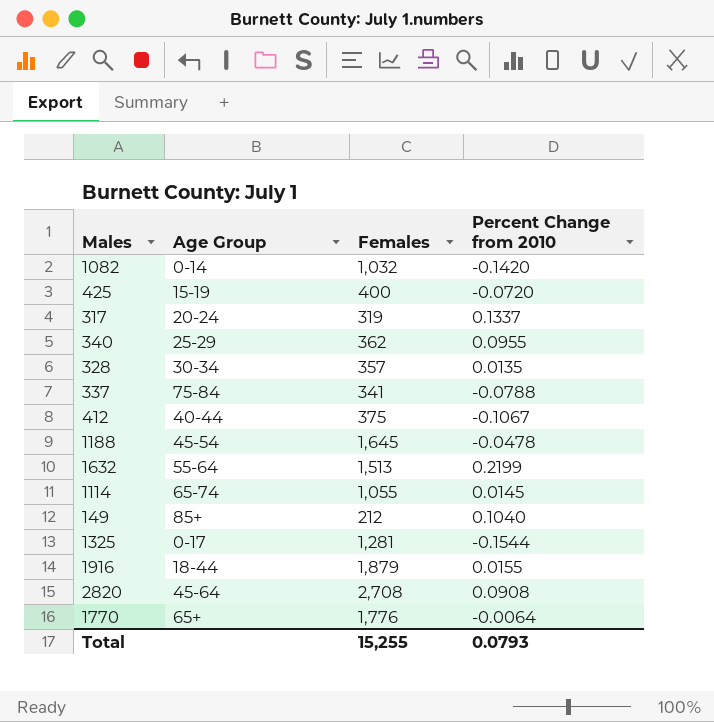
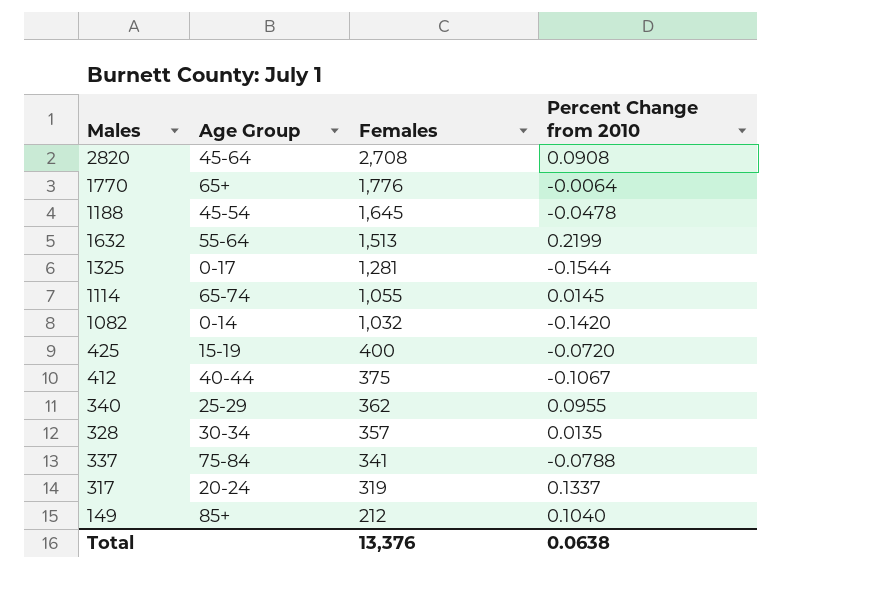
row order: none -> Females descending
row 1916: 18-44 | 1,879 | 0.0155 -> none
Total | Females: 15,255 -> 13,376
Total | Percent Change from 2010: 0.0793 -> 0.0638

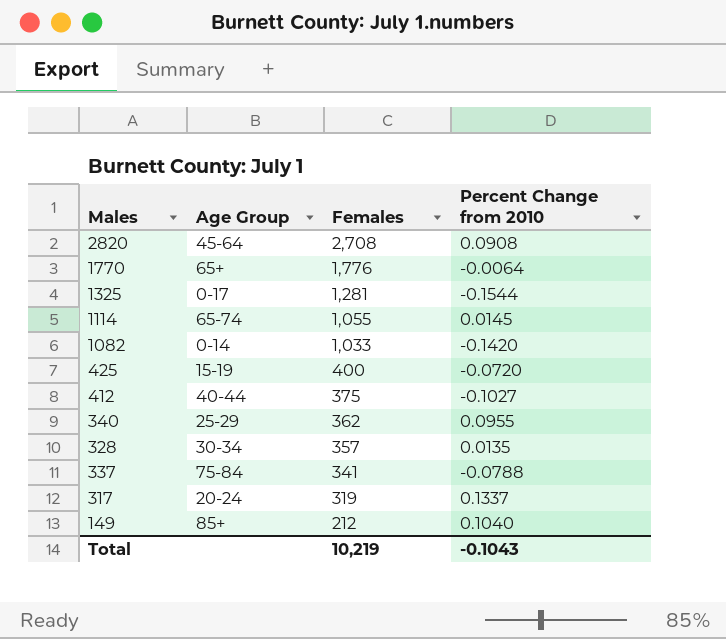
row 1188: 45-54 | 1,645 | -0.0478 -> none
row 1632: 55-64 | 1,513 | 0.2199 -> none
1082 | Females: 1,032 -> 1,033
412 | Percent Change from 2010: -0.1067 -> -0.1027
Total | Females: 13,376 -> 10,219
Total | Percent Change from 2010: 0.0638 -> -0.1043

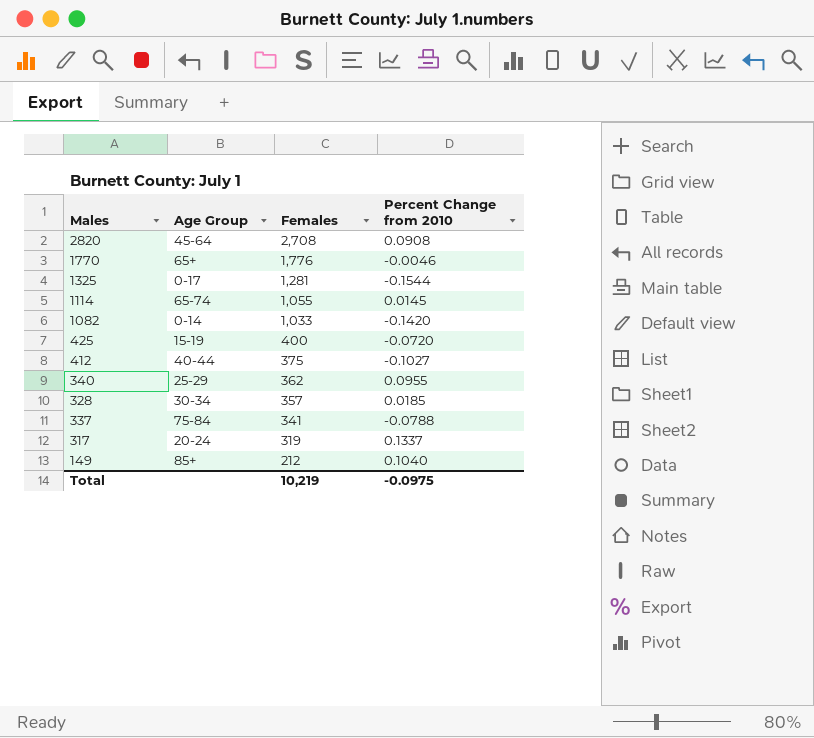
1770 | Percent Change from 2010: -0.0064 -> -0.0046
328 | Percent Change from 2010: 0.0135 -> 0.0185
Total | Percent Change from 2010: -0.1043 -> -0.0975

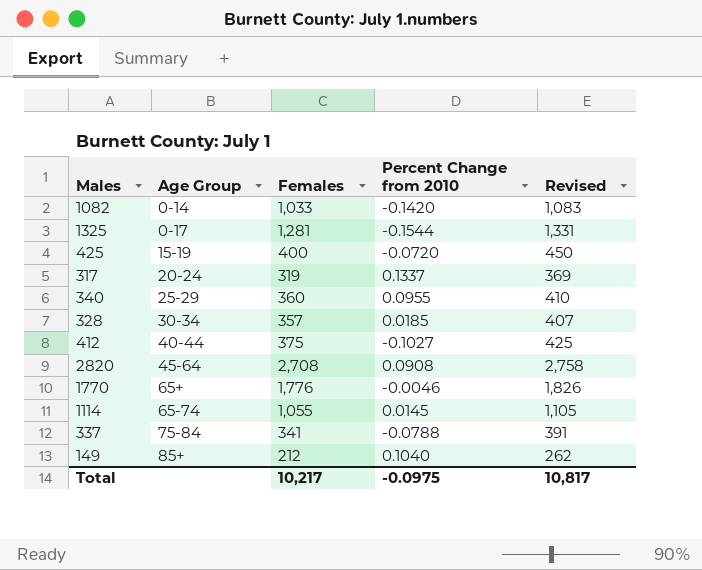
row order: Females descending -> Age Group ascending
column Revised | formula: none -> [Females] + 50
340 | Females: 362 -> 360
Total | Females: 10,219 -> 10,217

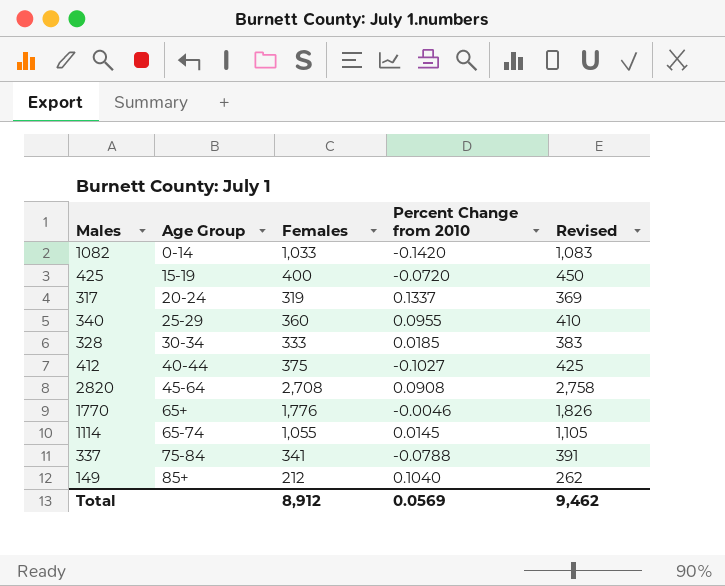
row 1325: 0-17 | 1,281 | -0.1544 | 1,331 -> none
328 | Females: 357 -> 333
328 | Revised: 407 -> 383
Total | Females: 10,217 -> 8,912
Total | Percent Change from 2010: -0.0975 -> 0.0569
Total | Revised: 10,817 -> 9,462

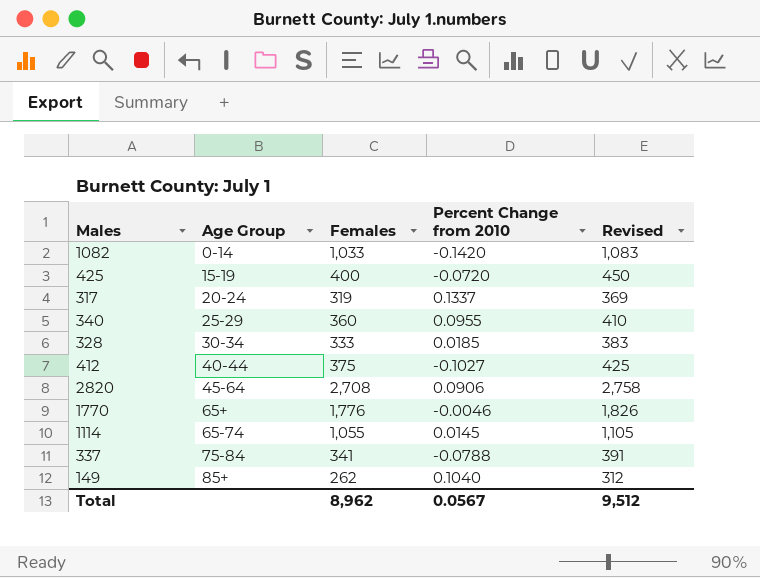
2820 | Percent Change from 2010: 0.0908 -> 0.0906
149 | Females: 212 -> 262
149 | Revised: 262 -> 312
Total | Females: 8,912 -> 8,962
Total | Percent Change from 2010: 0.0569 -> 0.0567
Total | Revised: 9,462 -> 9,512

